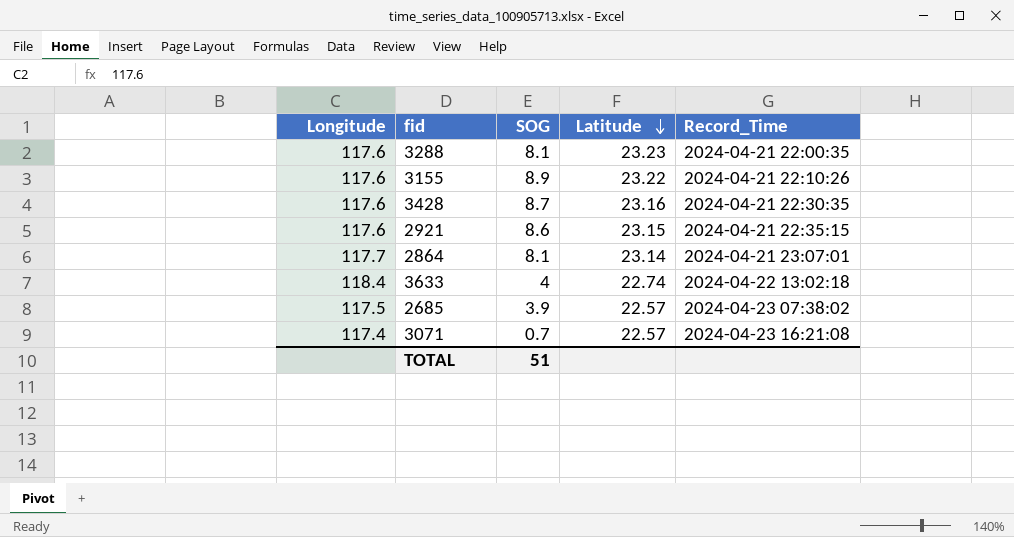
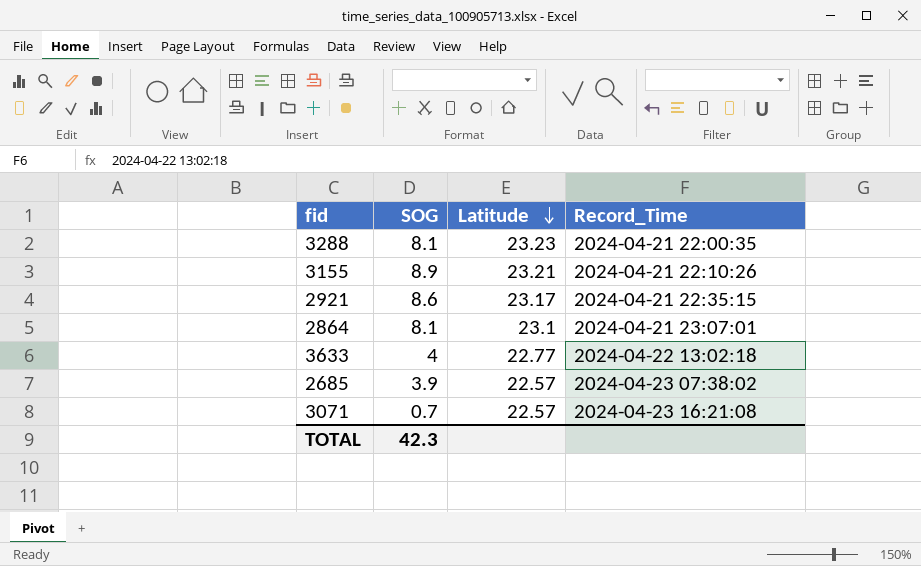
column Longitude | position: 1 -> none
row 3428: 117.6 | 8.7 | 23.16 | 2024-04-21 22:30:35 -> none
3155 | Latitude: 23.22 -> 23.21
2921 | Latitude: 23.15 -> 23.17
2864 | Latitude: 23.14 -> 23.1
3633 | Latitude: 22.74 -> 22.77
TOTAL | SOG: 51 -> 42.3

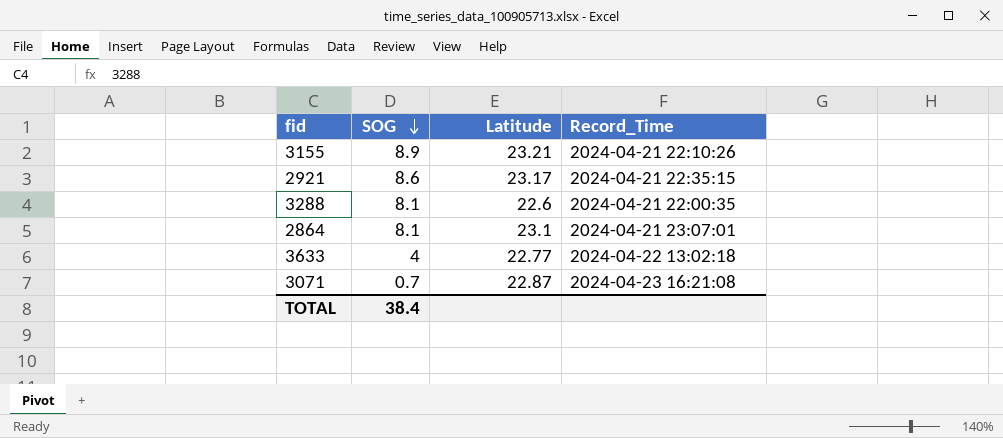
row order: Latitude descending -> SOG descending
row 2685: 3.9 | 22.57 | 2024-04-23 07:38:02 -> none
3288 | Latitude: 23.23 -> 22.6
3071 | Latitude: 22.57 -> 22.87
TOTAL | SOG: 42.3 -> 38.4

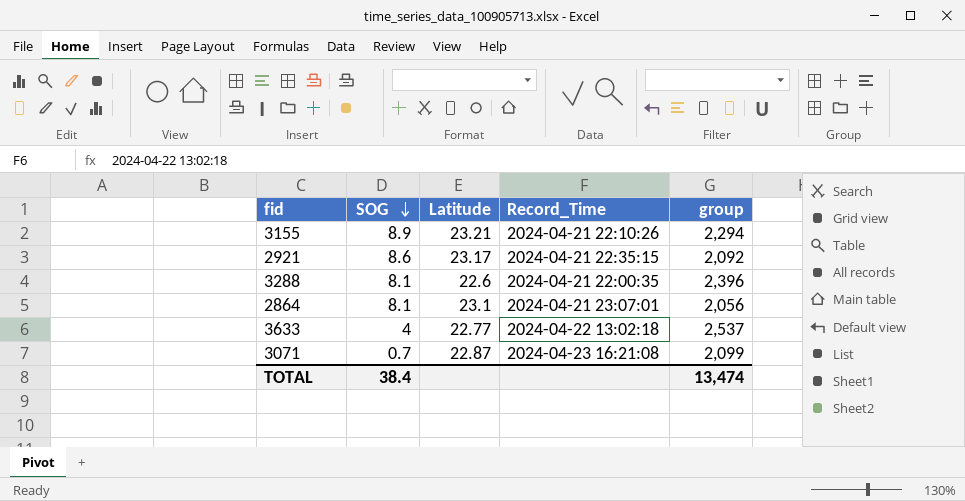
column group | position: none -> 5

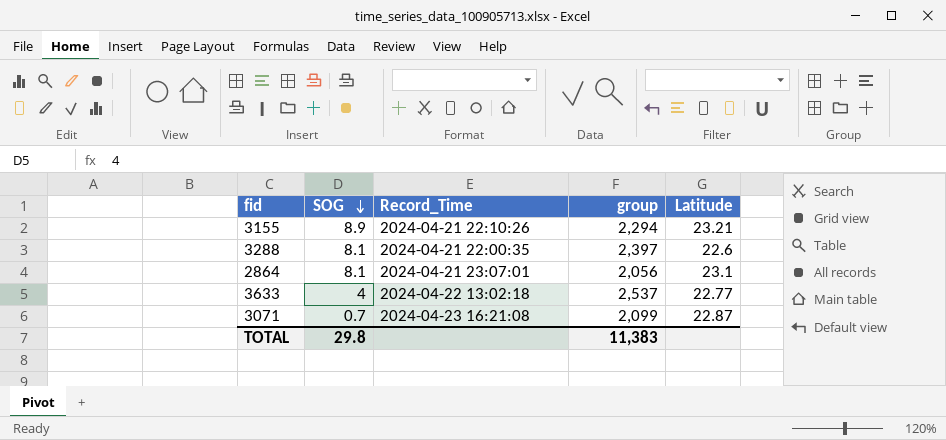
column Latitude | position: 3 -> 5
row 2921: 8.6 | 23.17 | 2024-04-21 22:35:15 | 2,092 -> none
3288 | group: 2,396 -> 2,397
TOTAL | SOG: 38.4 -> 29.8
TOTAL | group: 13,474 -> 11,383

